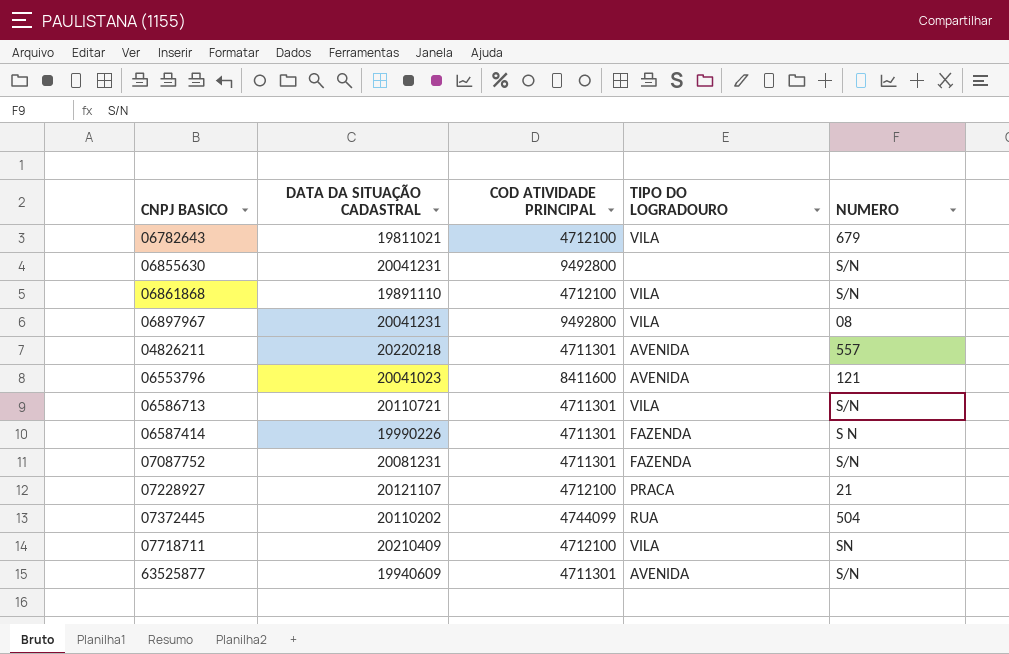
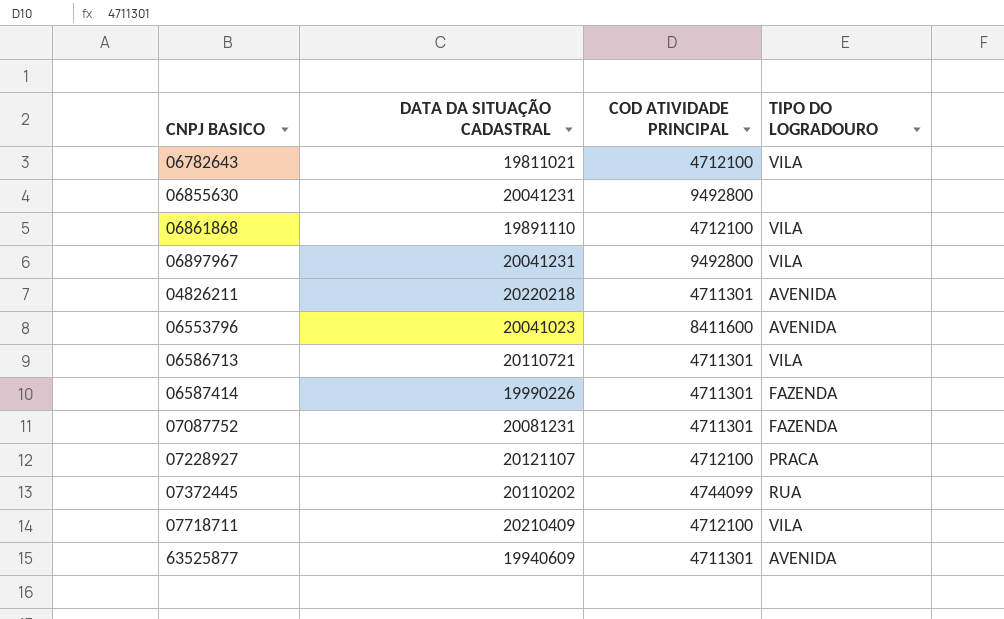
column NUMERO | position: 5 -> none

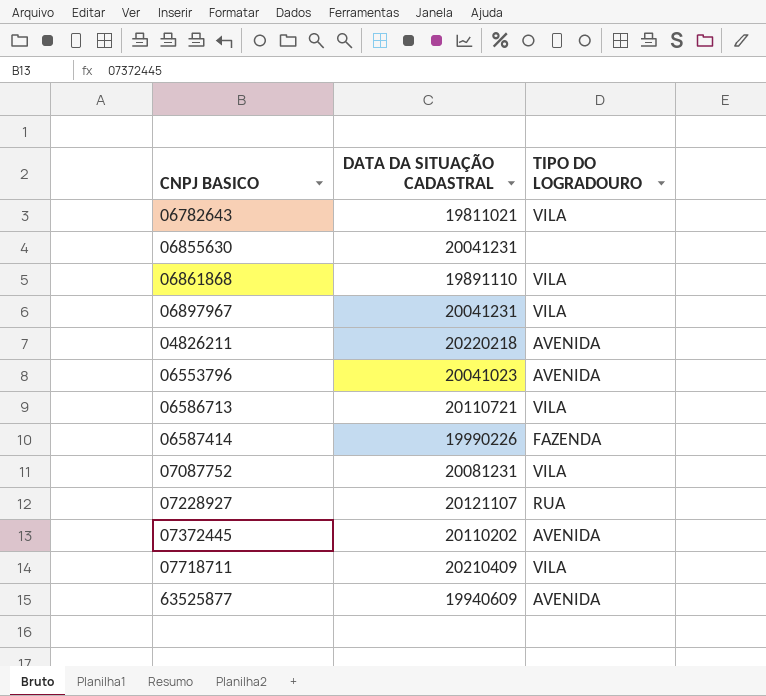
column COD ATIVIDADE PRINCIPAL | position: 3 -> none
07087752 | TIPO DO LOGRADOURO: FAZENDA -> VILA
07228927 | TIPO DO LOGRADOURO: PRACA -> RUA
07372445 | TIPO DO LOGRADOURO: RUA -> AVENIDA

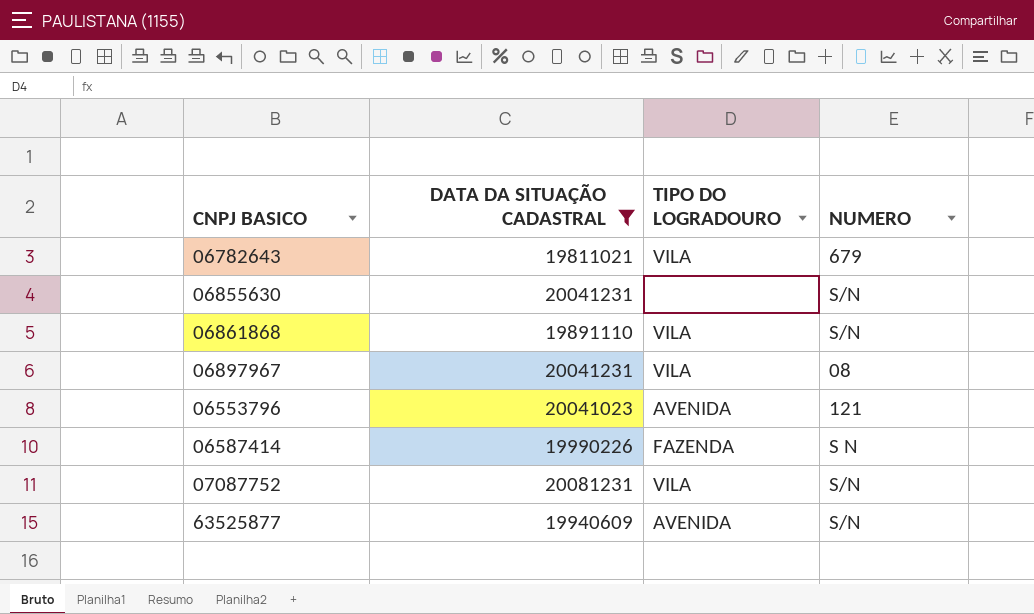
filter: none -> DATA DA SITUAÇÃO CADASTRAL <= 20081231
column NUMERO | position: none -> 4

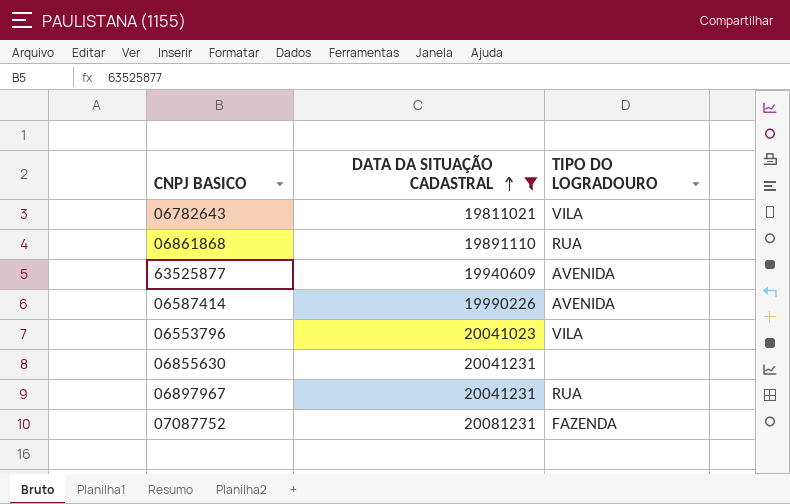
row order: none -> DATA DA SITUAÇÃO CADASTRAL ascending
column NUMERO | position: 4 -> none
06861868 | TIPO DO LOGRADOURO: VILA -> RUA
06587414 | TIPO DO LOGRADOURO: FAZENDA -> AVENIDA
06553796 | TIPO DO LOGRADOURO: AVENIDA -> VILA
06897967 | TIPO DO LOGRADOURO: VILA -> RUA
07087752 | TIPO DO LOGRADOURO: VILA -> FAZENDA

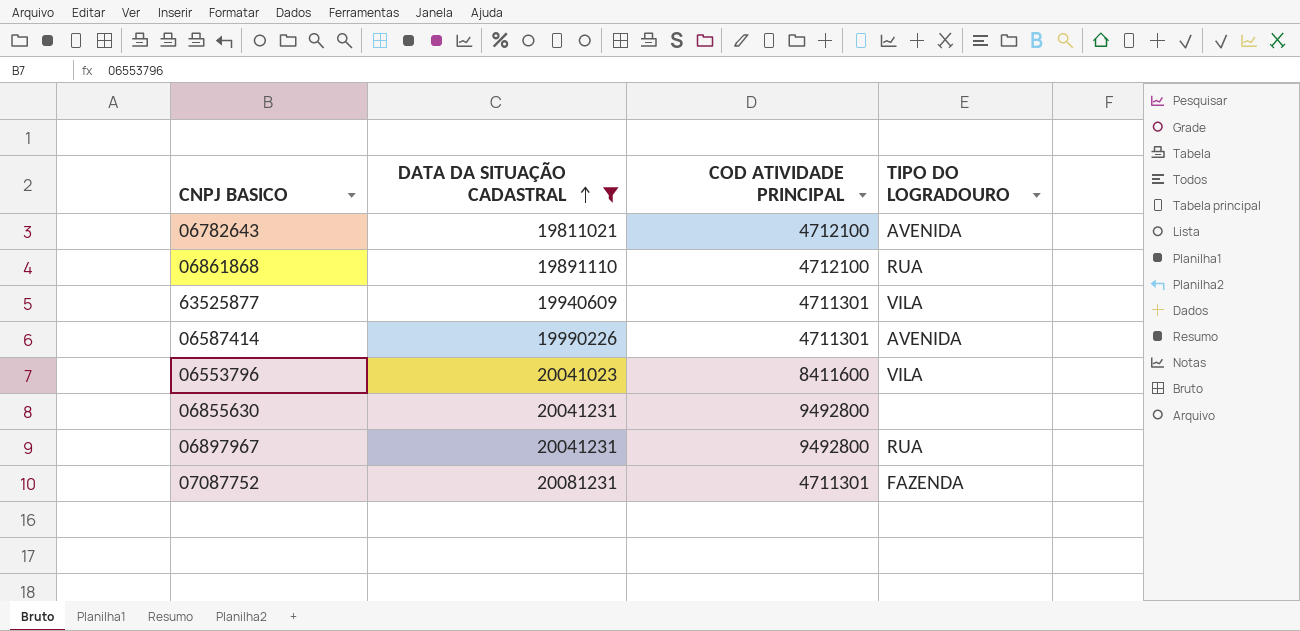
column COD ATIVIDADE PRINCIPAL | position: none -> 3
06782643 | TIPO DO LOGRADOURO: VILA -> AVENIDA
63525877 | TIPO DO LOGRADOURO: AVENIDA -> VILA

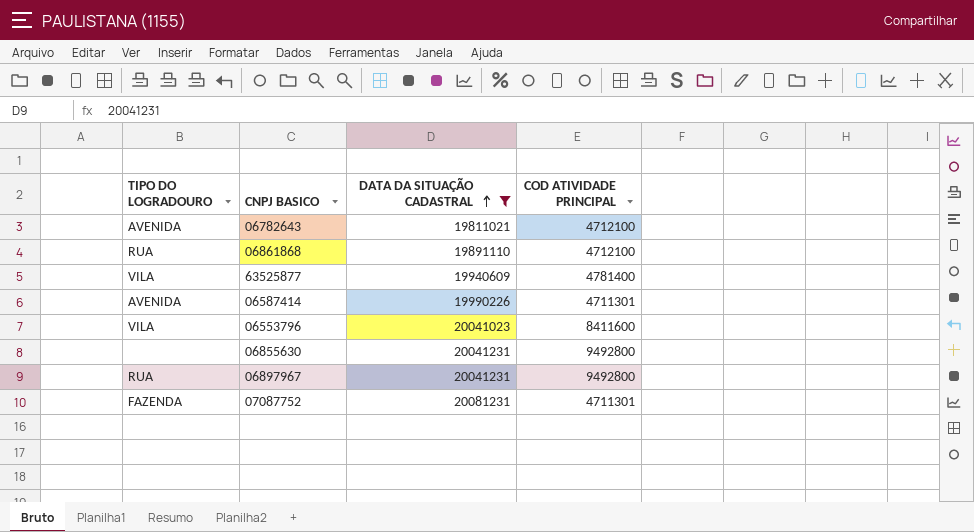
column TIPO DO LOGRADOURO | position: 4 -> 1
63525877 | COD ATIVIDADE PRINCIPAL: 4711301 -> 4781400

